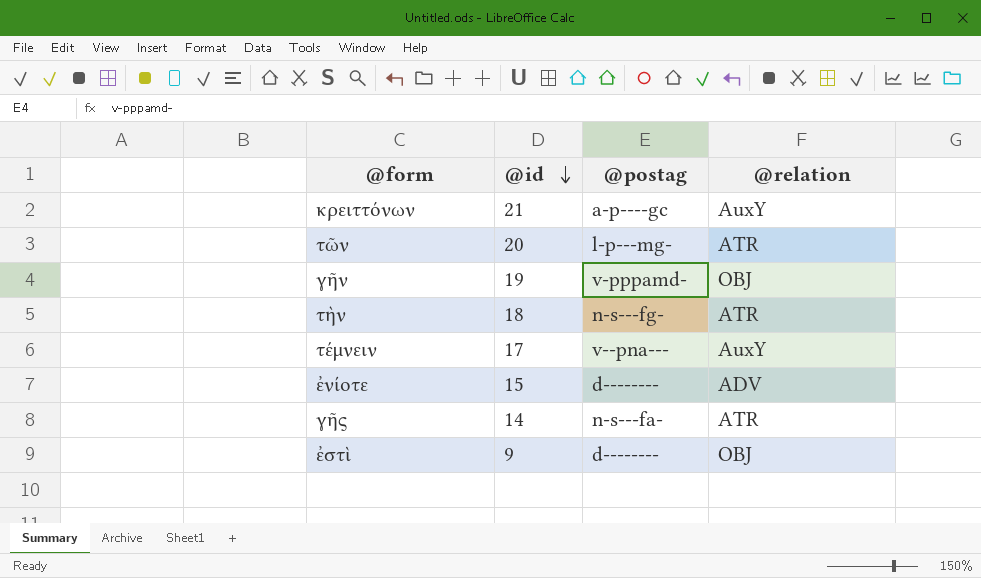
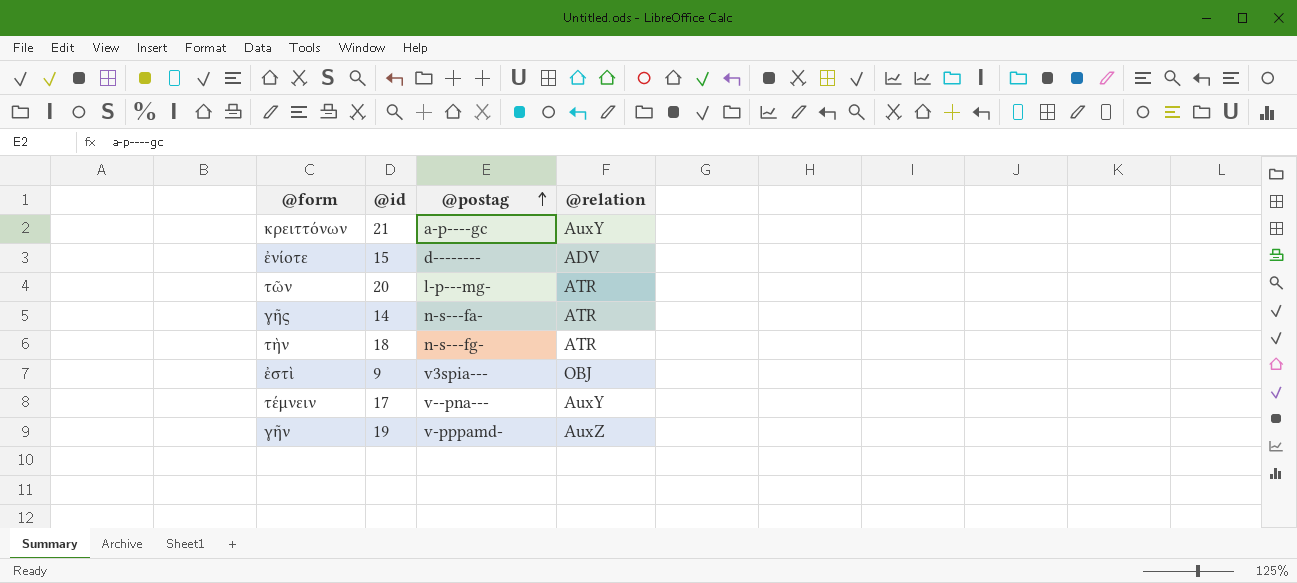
row order: @id descending -> @postag ascending
ἐστὶ | @postag: d-------- -> v3spia---
γῆν | @relation: OBJ -> AuxZ

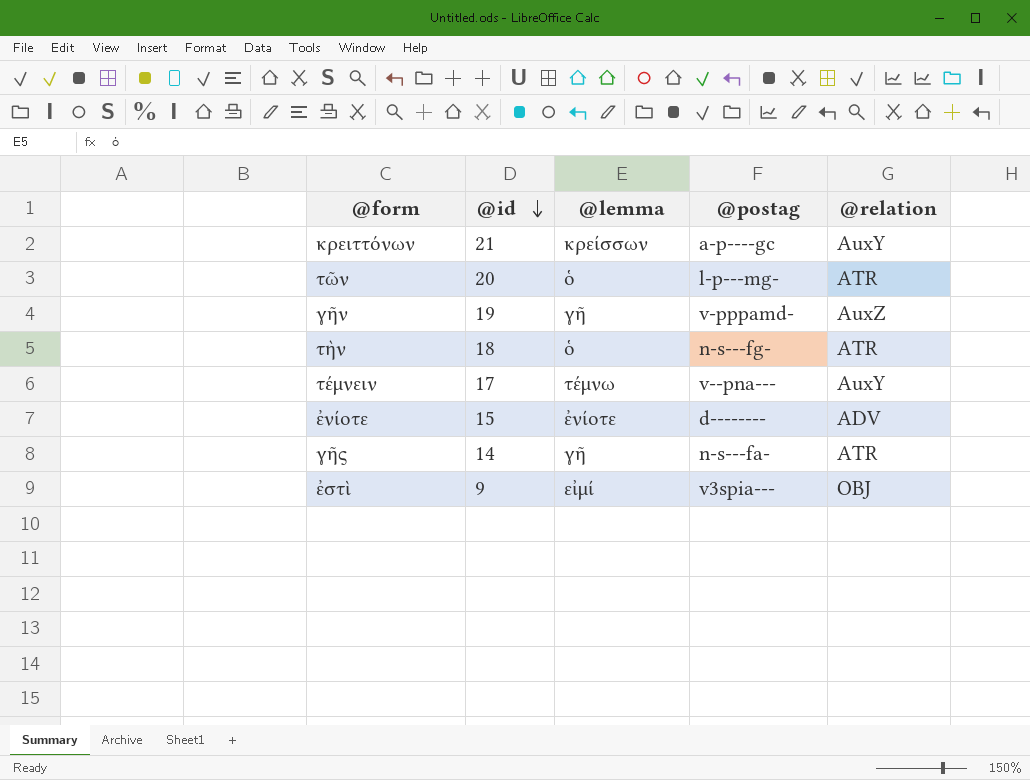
row order: @postag ascending -> @id descending
column @lemma | position: none -> 3

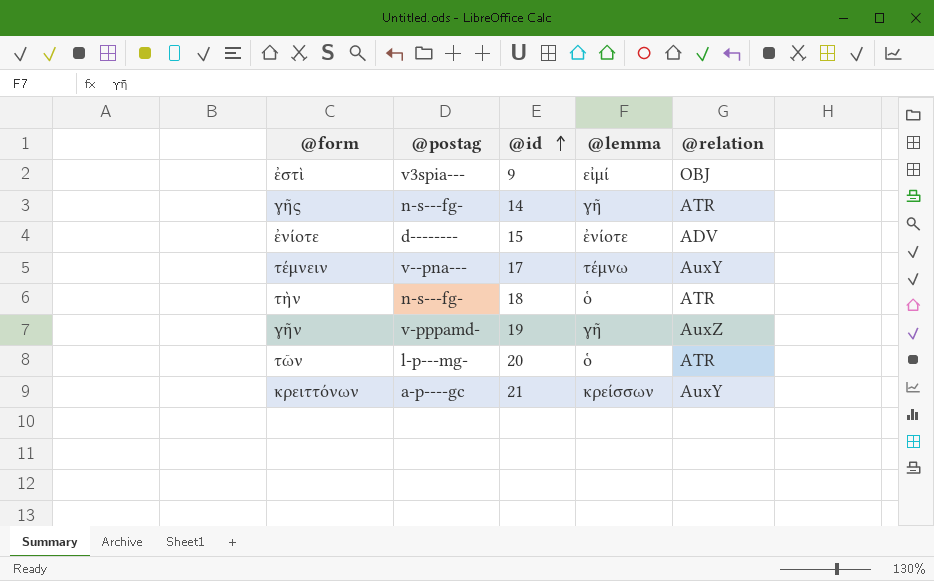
row order: @id descending -> @id ascending
column @postag | position: 4 -> 2
γῆς | @postag: n-s---fa- -> n-s---fg-

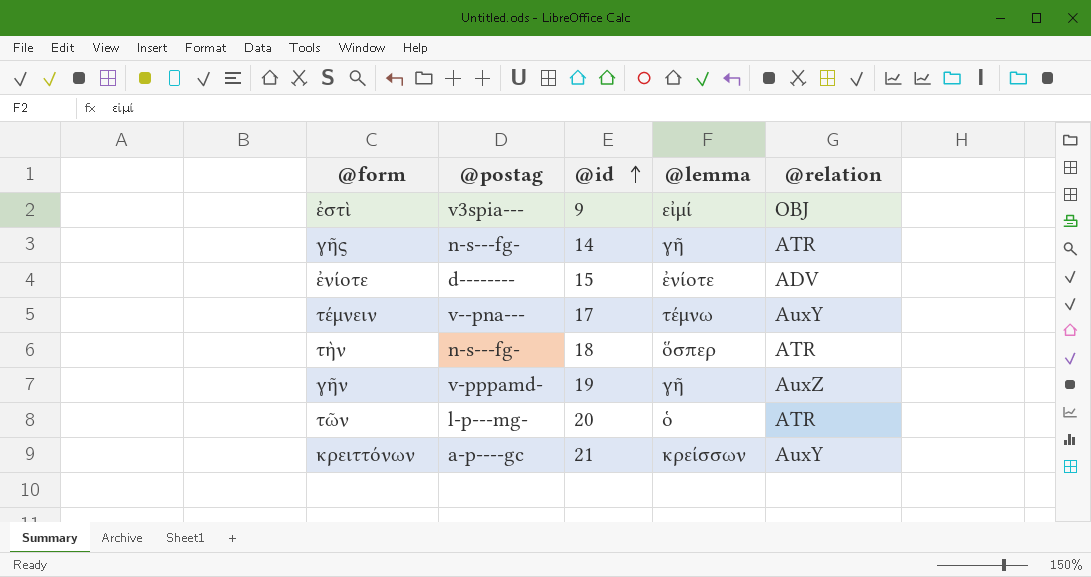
τὴν | @lemma: ὁ -> ὅσπερ

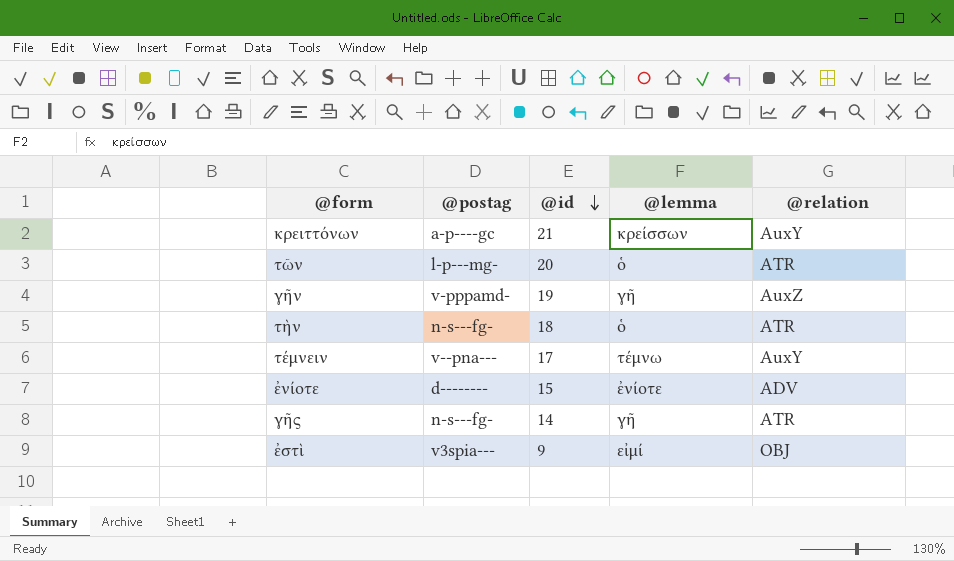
row order: @id ascending -> @id descending
τὴν | @lemma: ὅσπερ -> ὁ

